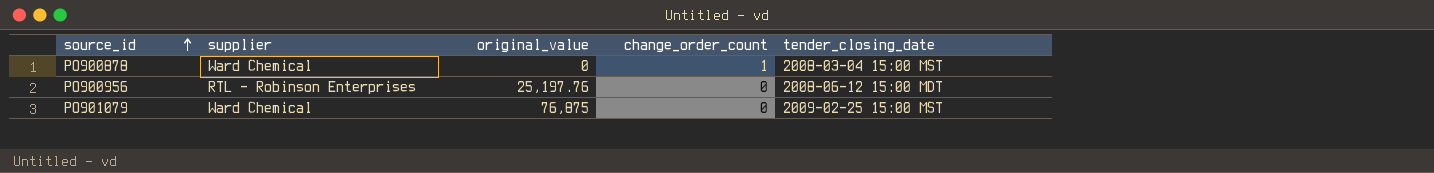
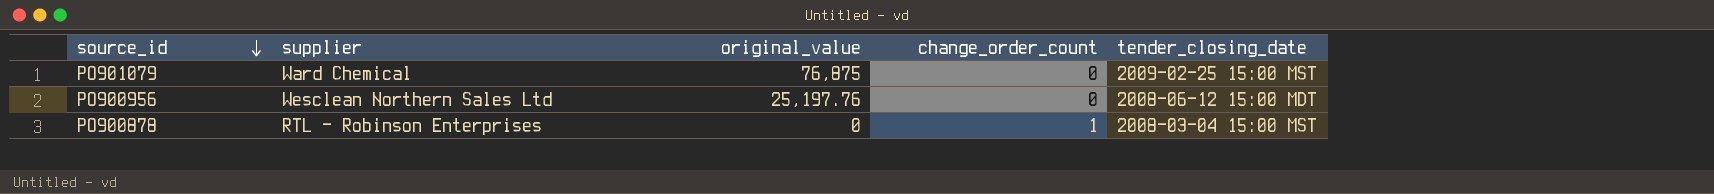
row order: source_id ascending -> source_id descending
PO900956 | supplier: RTL - Robinson Enterprises -> Wesclean Northern Sales Ltd
PO900878 | supplier: Ward Chemical -> RTL - Robinson Enterprises

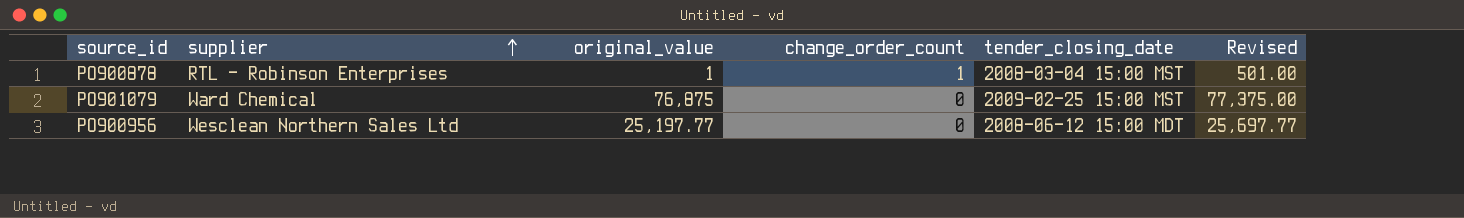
row order: source_id descending -> supplier ascending
column Revised | formula: none -> [original_value] + 500
PO900878 | original_value: 0 -> 1
PO900956 | original_value: 25,197.76 -> 25,197.77

